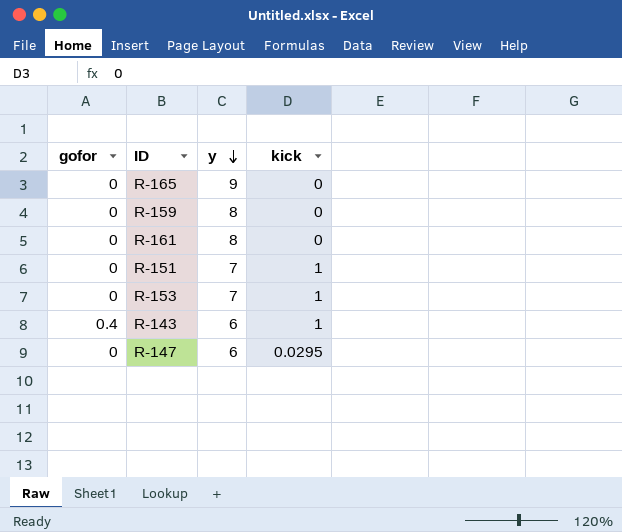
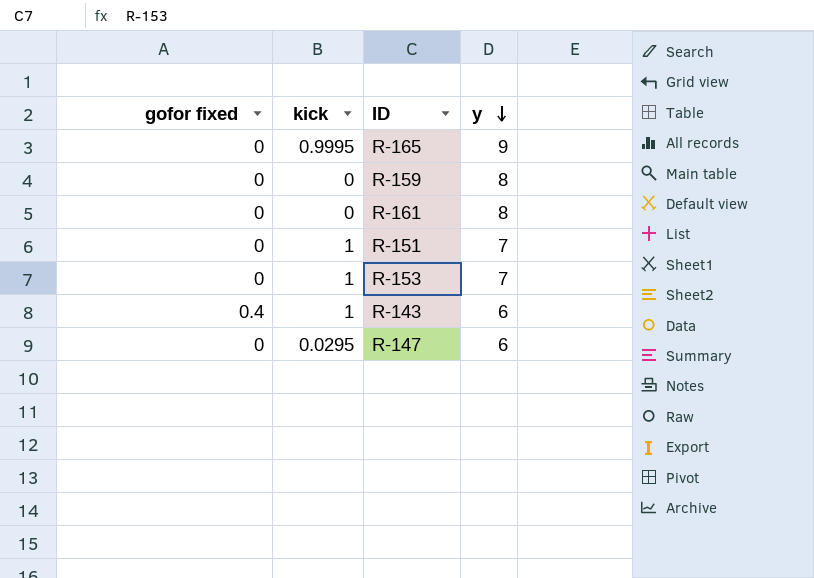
column name: gofor -> gofor fixed
column kick | position: 4 -> 2
R-165 | kick: 0 -> 0.9995

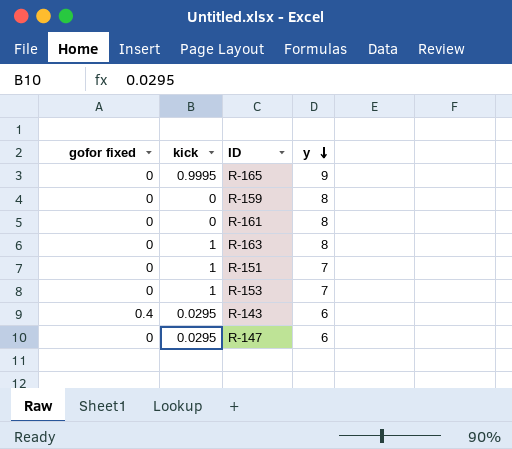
row R-163: none -> 0 | 1 | 8
R-143 | kick: 1 -> 0.0295

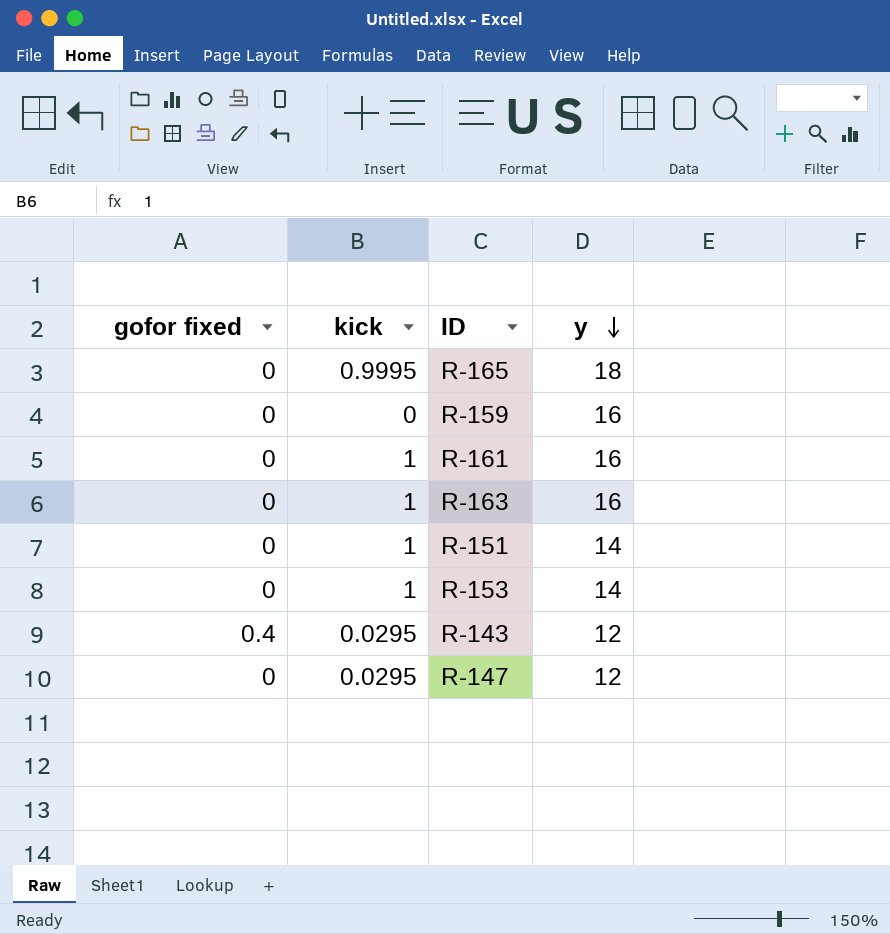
R-165 | y: 9 -> 18
R-159 | y: 8 -> 16
R-161 | kick: 0 -> 1
R-161 | y: 8 -> 16
R-163 | y: 8 -> 16
R-151 | y: 7 -> 14
R-153 | y: 7 -> 14
R-143 | y: 6 -> 12
R-147 | y: 6 -> 12

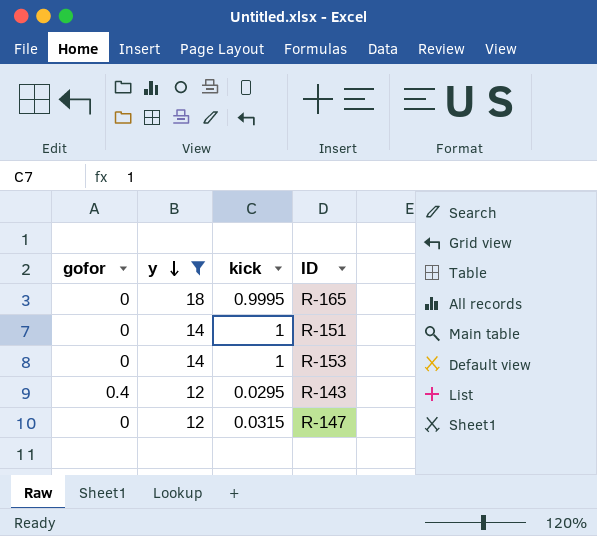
filter: none -> y != 16
column name: gofor fixed -> gofor
column y | position: 4 -> 2
R-147 | kick: 0.0295 -> 0.0315

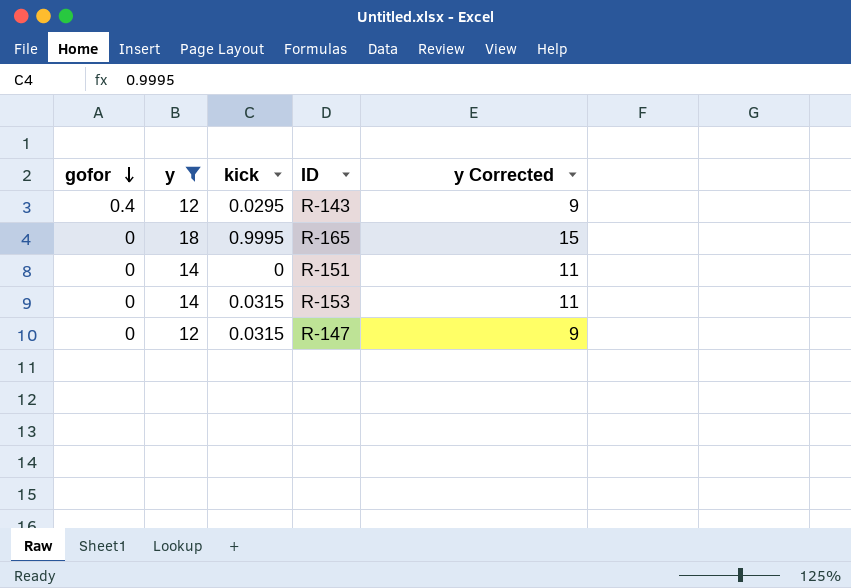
row order: y descending -> gofor descending
column y Corrected | formula: none -> [y] - 3
R-151 | kick: 1 -> 0
R-153 | kick: 1 -> 0.0315

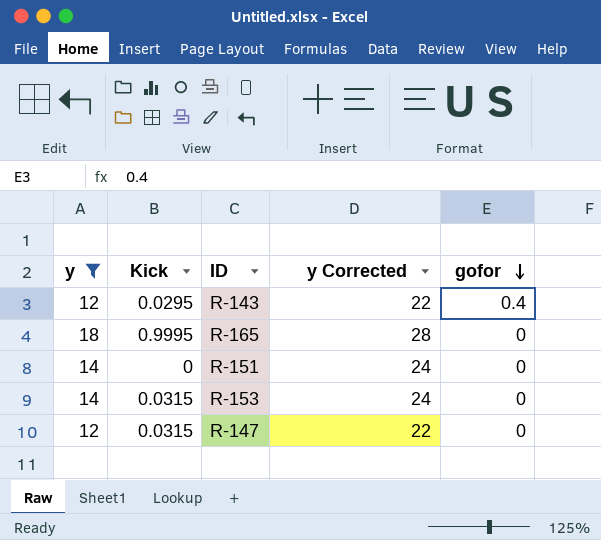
column name: kick -> Kick
column y Corrected | formula: [y] - 3 -> [y] + 10
column gofor | position: 1 -> 5

